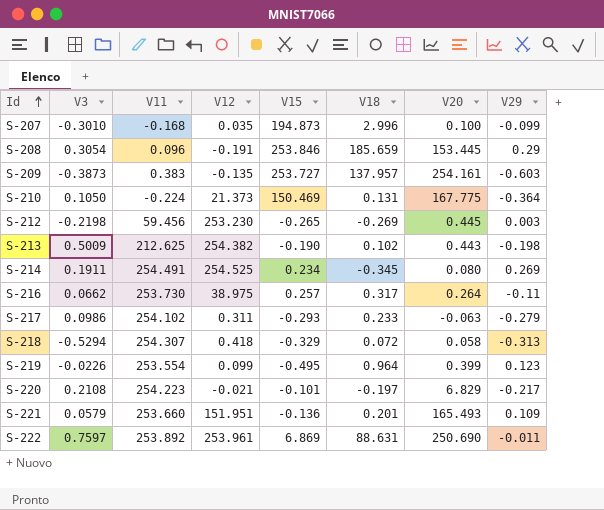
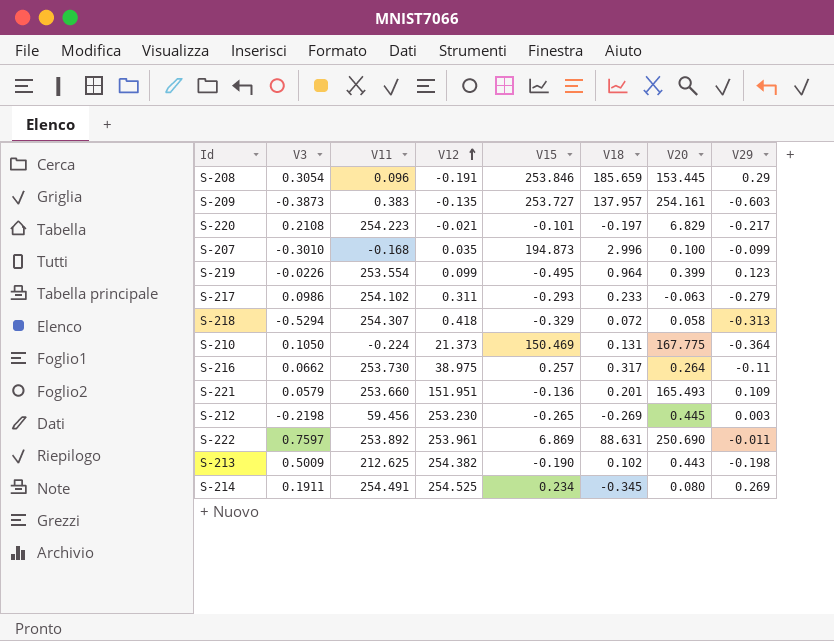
row order: Id ascending -> V12 ascending

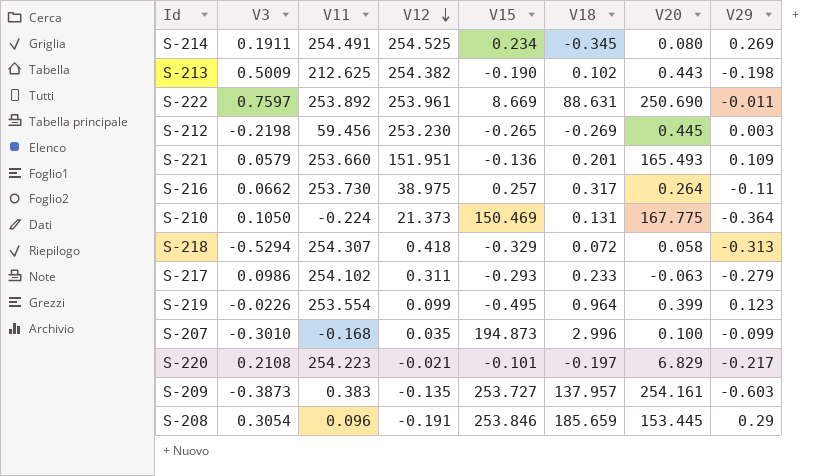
row order: V12 ascending -> V12 descending
S-222 | V15: 6.869 -> 8.669

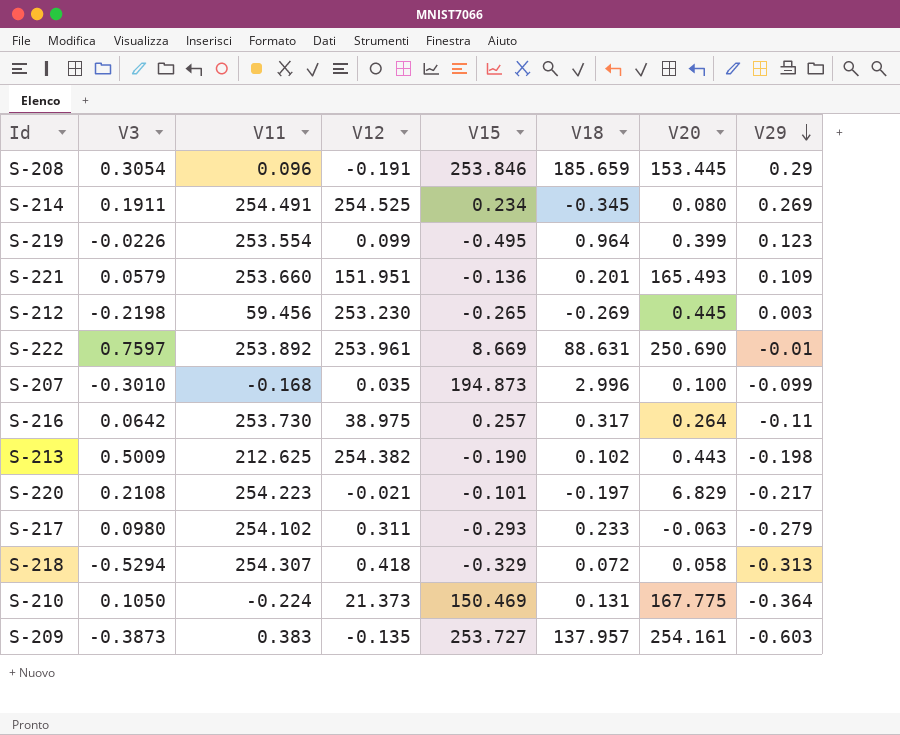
row order: V12 descending -> V29 descending
S-222 | V29: -0.011 -> -0.01
S-216 | V3: 0.0662 -> 0.0642
S-217 | V3: 0.0986 -> 0.0980

